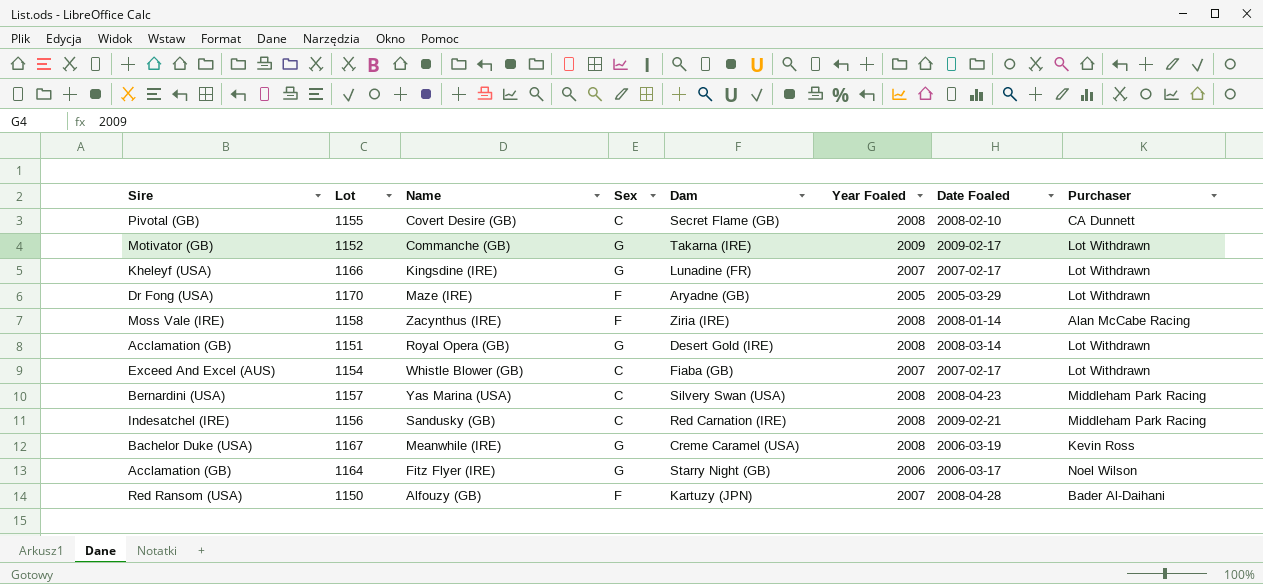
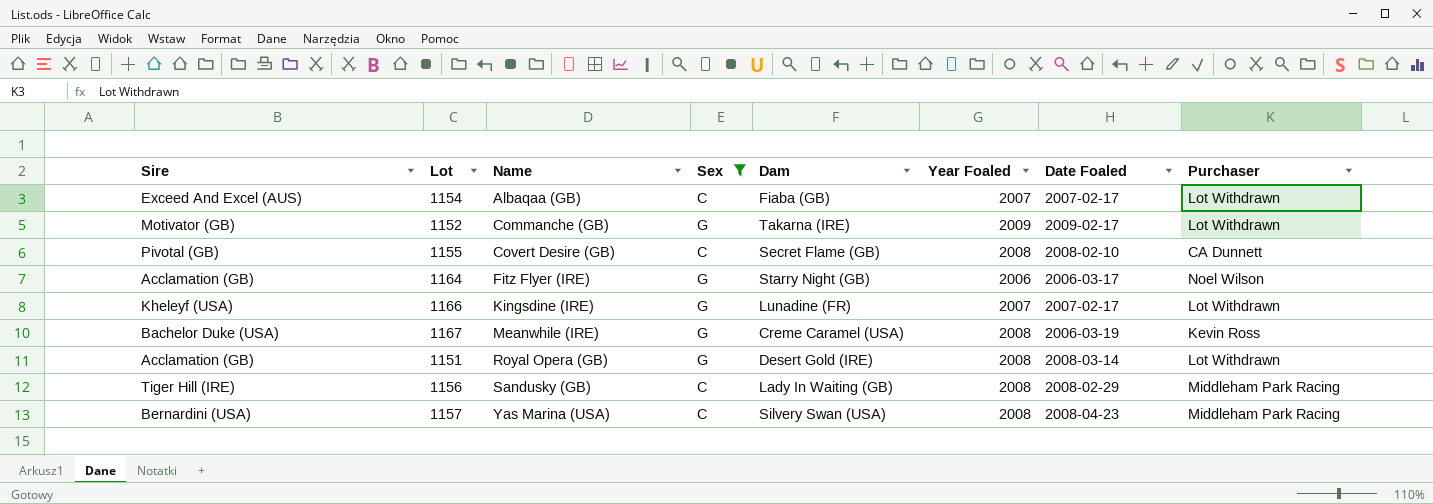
filter: none -> Sex != F
row order: none -> Name ascending
1154 | Name: Whistle Blower (GB) -> Albaqaa (GB)
1156 | Sire: Indesatchel (IRE) -> Tiger Hill (IRE)
1156 | Dam: Red Carnation (IRE) -> Lady In Waiting (GB)
1156 | Date Foaled: 2009-02-21 -> 2008-02-29

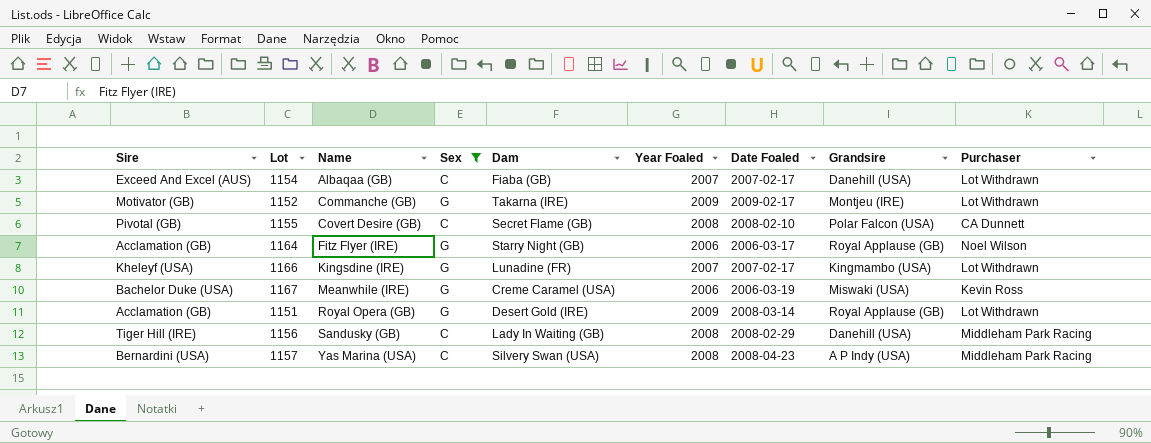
column Grandsire | position: none -> 8
1167 | Year Foaled: 2008 -> 2006
1151 | Year Foaled: 2008 -> 2009

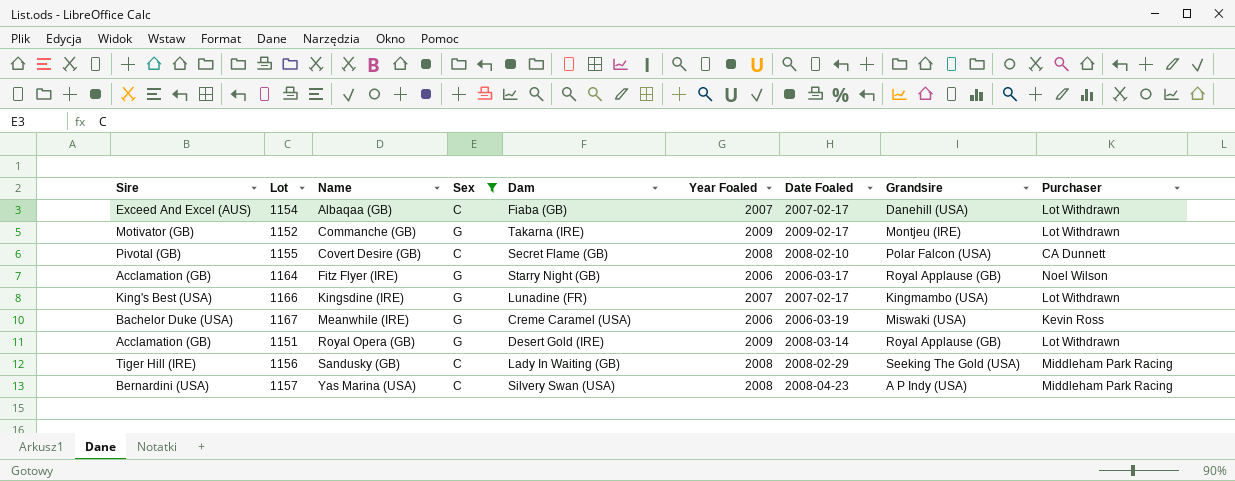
1166 | Sire: Kheleyf (USA) -> King's Best (USA)
1156 | Grandsire: Danehill (USA) -> Seeking The Gold (USA)

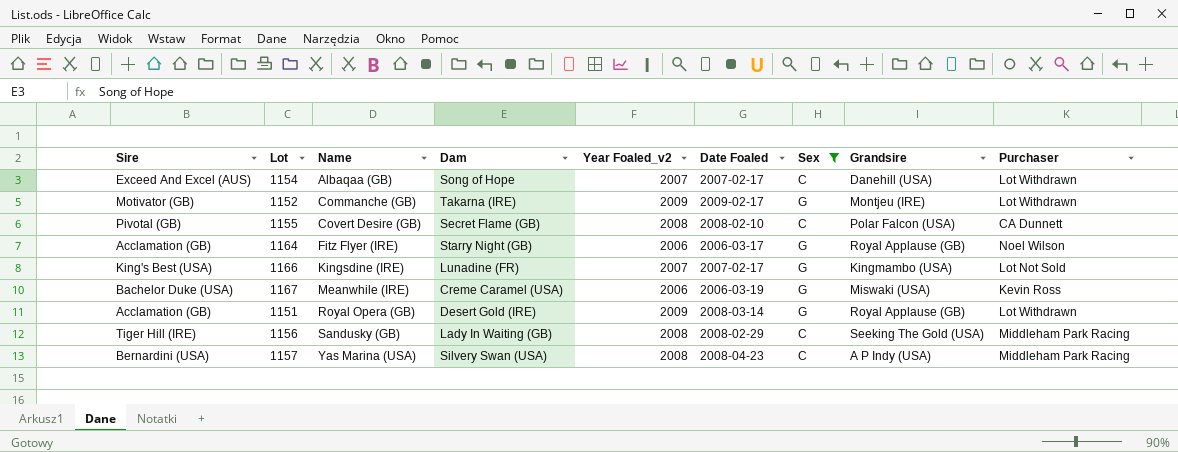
column name: Year Foaled -> Year Foaled_v2
column Sex | position: 4 -> 7
1154 | Dam: Fiaba (GB) -> Song of Hope
1166 | Purchaser: Lot Withdrawn -> Lot Not Sold

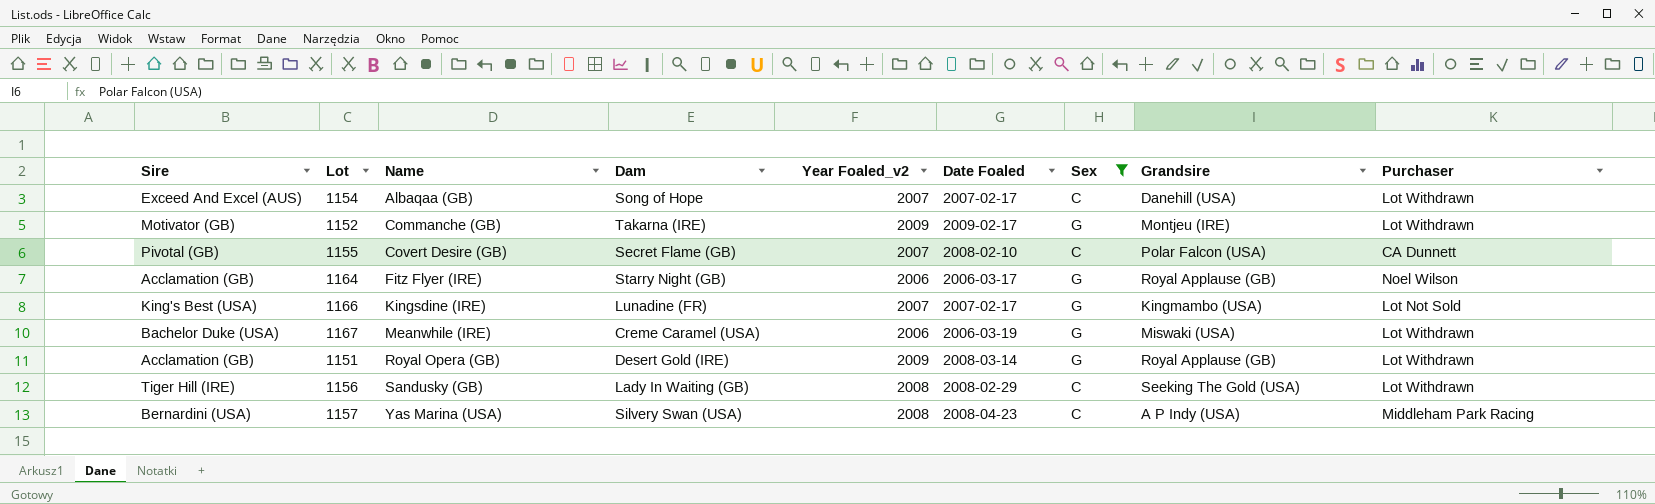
1155 | Year Foaled_v2: 2008 -> 2007
1167 | Purchaser: Kevin Ross -> Lot Withdrawn
1156 | Purchaser: Middleham Park Racing -> Lot Withdrawn

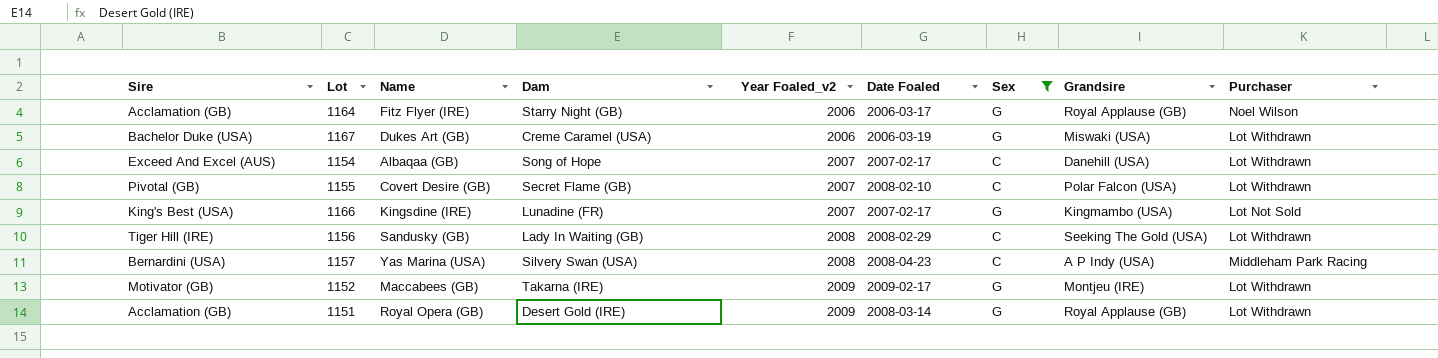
row order: Name ascending -> Year Foaled_v2 ascending
1167 | Name: Meanwhile (IRE) -> Dukes Art (GB)
1155 | Purchaser: CA Dunnett -> Lot Withdrawn
1152 | Name: Commanche (GB) -> Maccabees (GB)

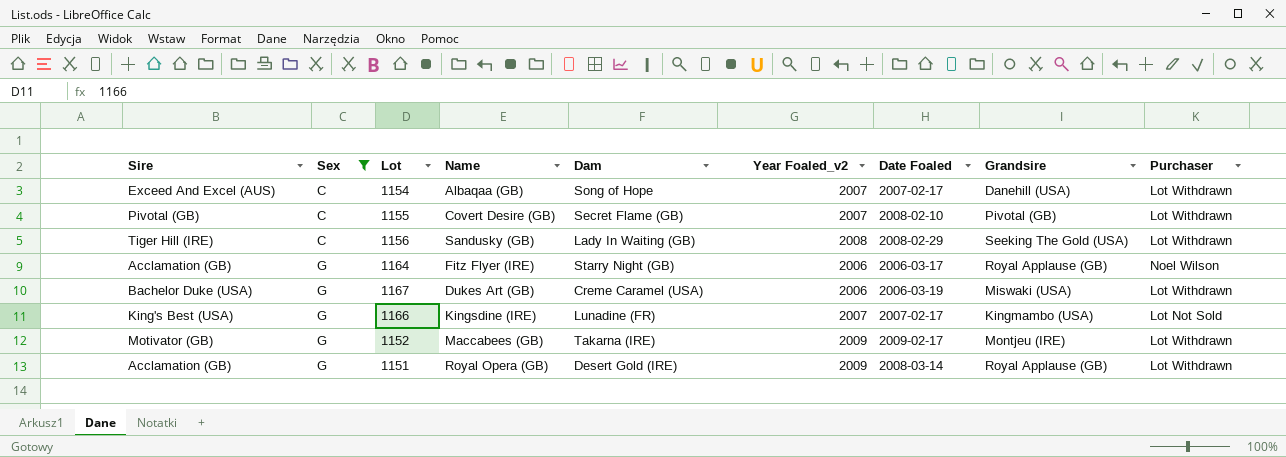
row order: Year Foaled_v2 ascending -> Sex ascending
column Sex | position: 7 -> 2
row 1157: Bernardini (USA) | Yas Marina (USA) | Silvery Swan (USA) | 2008 | 2008-04-23 | C | A P Indy (USA) | Middleham Park Racing -> none
1155 | Grandsire: Polar Falcon (USA) -> Pivotal (GB)

